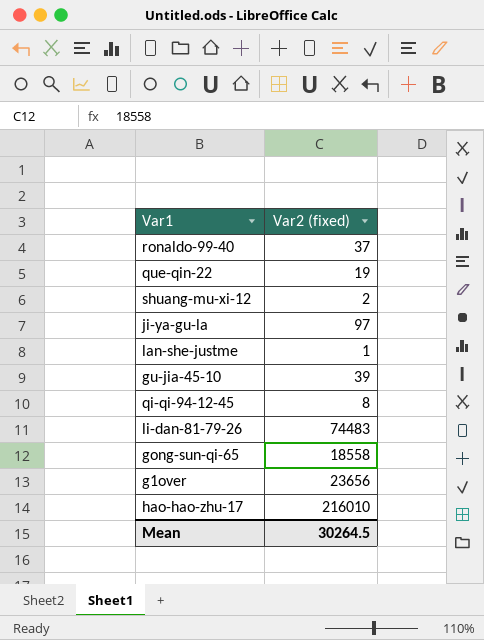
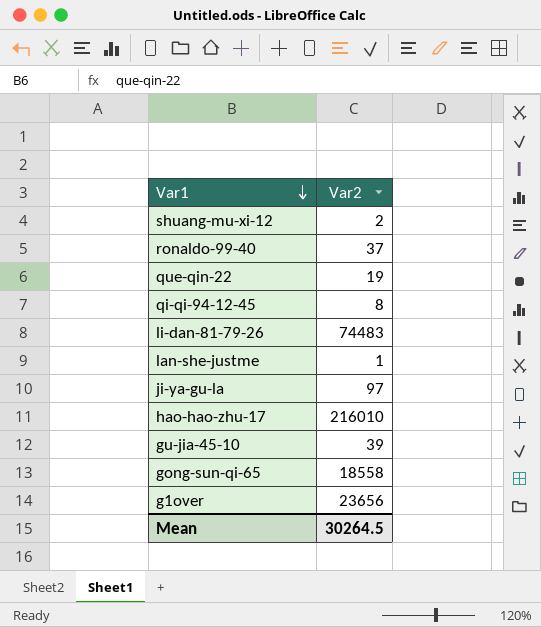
row order: none -> Var1 descending
column name: Var2 (fixed) -> Var2

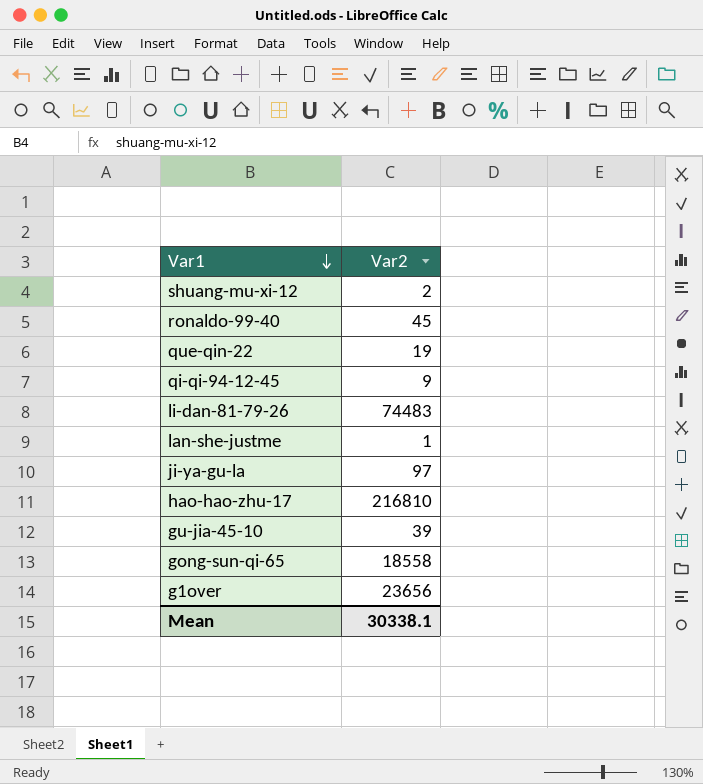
ronaldo-99-40 | Var2: 37 -> 45
qi-qi-94-12-45 | Var2: 8 -> 9
hao-hao-zhu-17 | Var2: 216010 -> 216810
Mean | Var2: 30264.5 -> 30338.1

